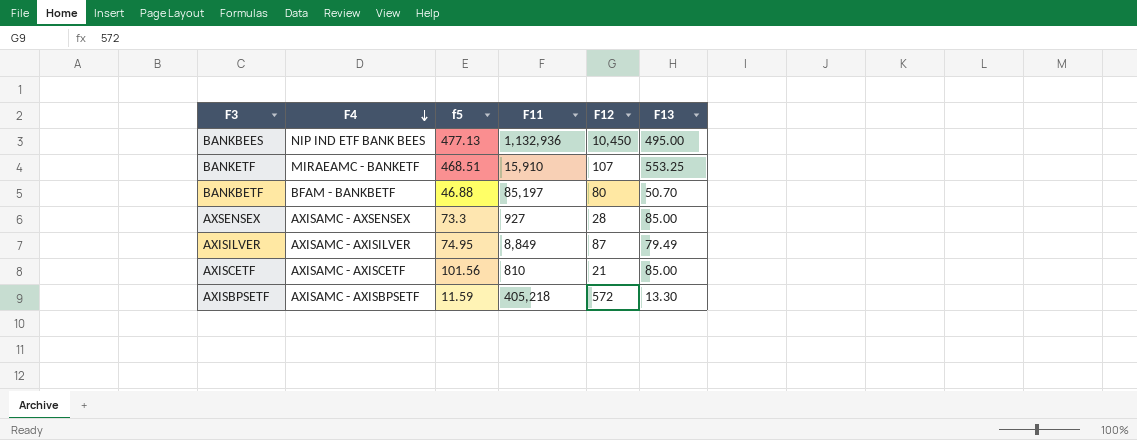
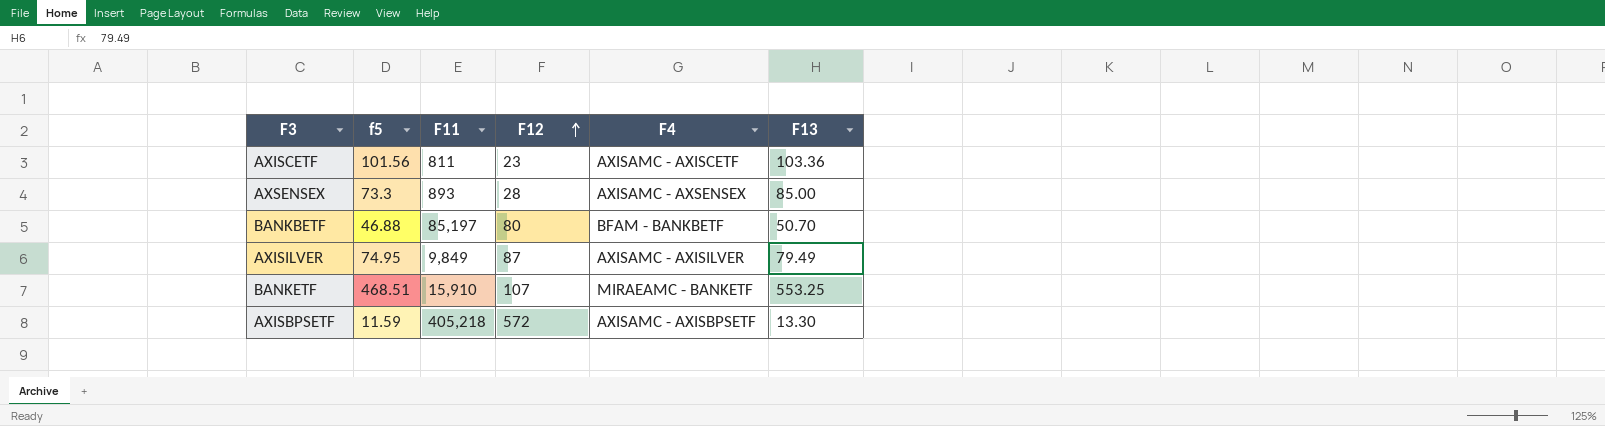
row order: F4 descending -> F12 ascending
column F4 | position: 2 -> 5
row BANKBEES: NIP IND ETF BANK BEES | 477.13 | 1,132,936 | 10,450 | 495.00 -> none
AXISCETF | F11: 810 -> 811
AXISCETF | F12: 21 -> 23
AXISCETF | F13: 85.00 -> 103.36
AXSENSEX | F11: 927 -> 893
AXISILVER | F11: 8,849 -> 9,849

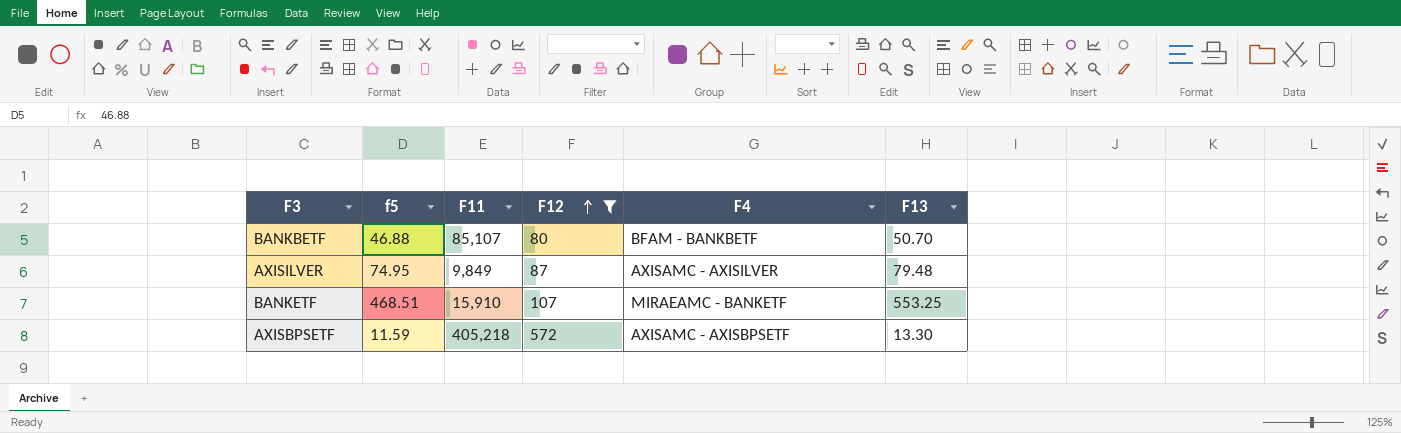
filter: none -> F12 >= 80
BANKBETF | F11: 85,197 -> 85,107
AXISILVER | F13: 79.49 -> 79.48

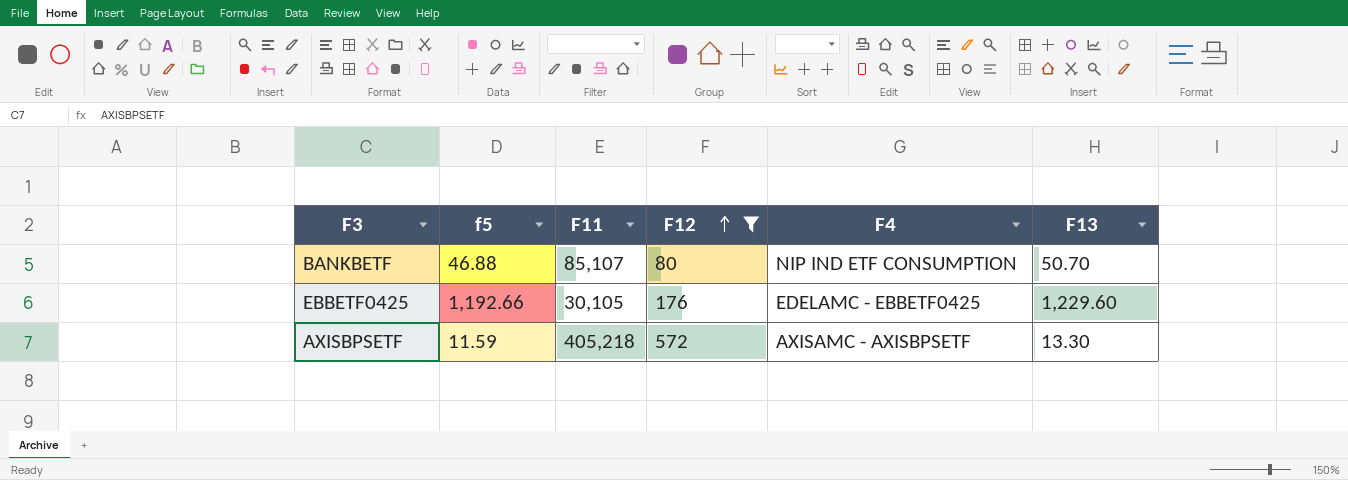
row AXISILVER: 74.95 | 9,849 | 87 | AXISAMC - AXISILVER | 79.48 -> none
row BANKETF: 468.51 | 15,910 | 107 | MIRAEAMC - BANKETF | 553.25 -> none
BANKBETF | F4: BFAM - BANKBETF -> NIP IND ETF CONSUMPTION
row EBBETF0425: none -> 1,192.66 | 30,105 | 176 | EDELAMC - EBBETF0425 | 1,229.60

